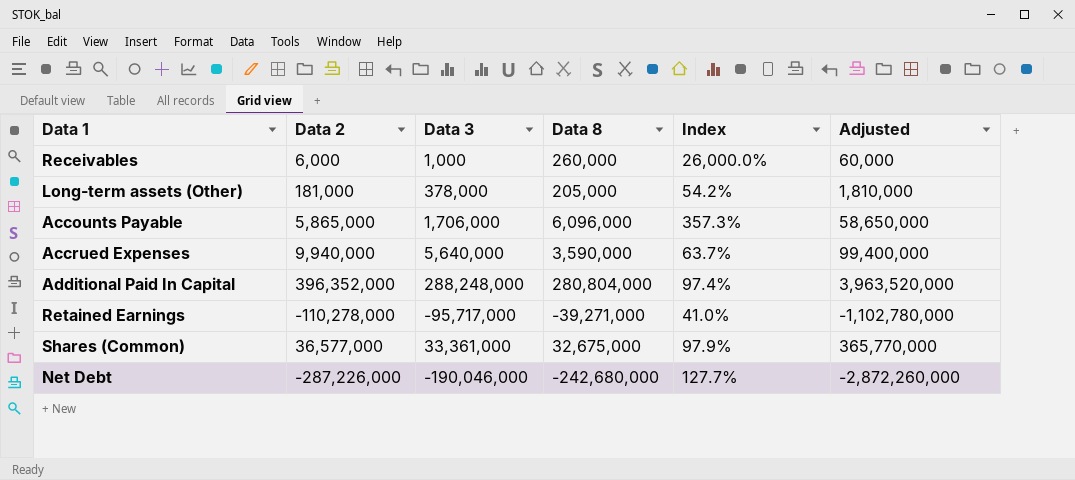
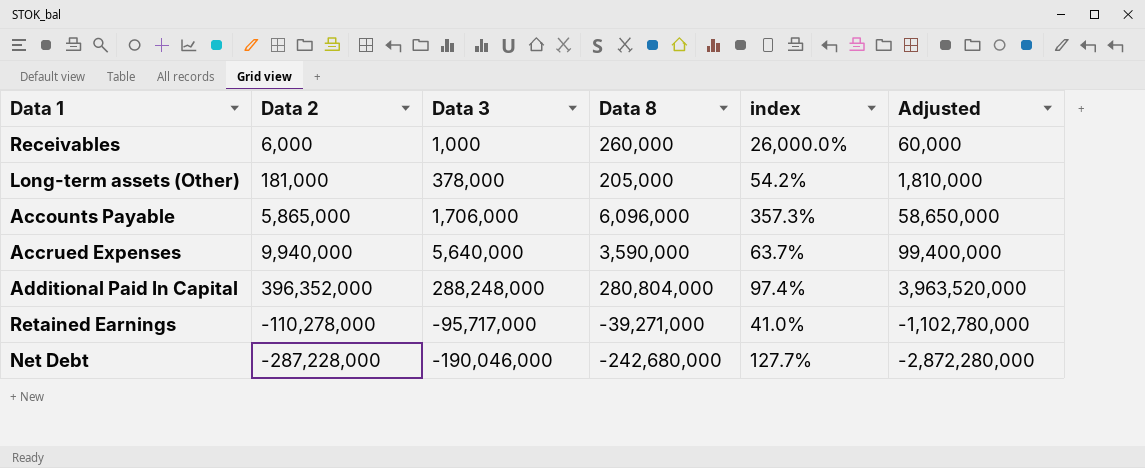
column name: Index -> index
row Shares (Common): 36,577,000 | 33,361,000 | 32,675,000 | 97.9% | 365,770,000 -> none
Net Debt | Data 2: -287,226,000 -> -287,228,000
Net Debt | Adjusted: -2,872,260,000 -> -2,872,280,000

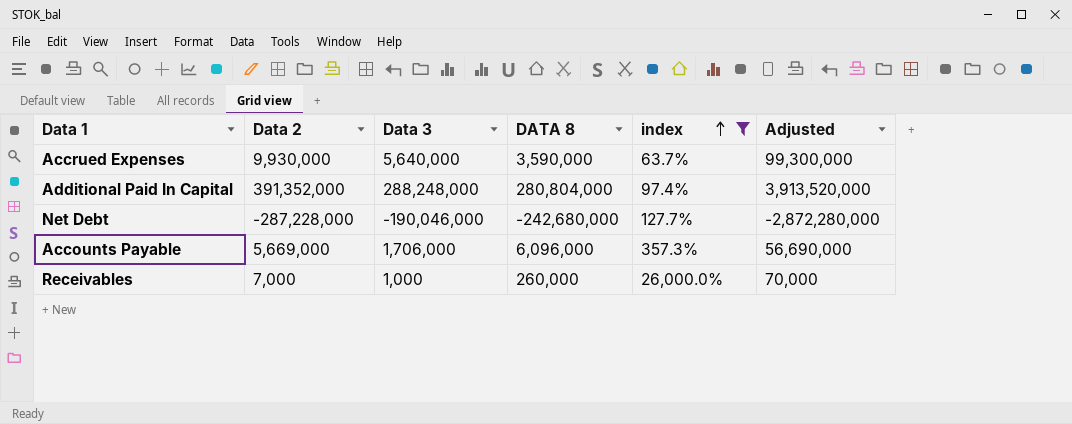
filter: none -> index >= 63.7%
row order: none -> index ascending
column name: Data 8 -> DATA 8
Accrued Expenses | Data 2: 9,940,000 -> 9,930,000
Accrued Expenses | Adjusted: 99,400,000 -> 99,300,000
Additional Paid In Capital | Data 2: 396,352,000 -> 391,352,000
Additional Paid In Capital | Adjusted: 3,963,520,000 -> 3,913,520,000
Accounts Payable | Data 2: 5,865,000 -> 5,669,000
Accounts Payable | Adjusted: 58,650,000 -> 56,690,000
Receivables | Data 2: 6,000 -> 7,000
Receivables | Adjusted: 60,000 -> 70,000

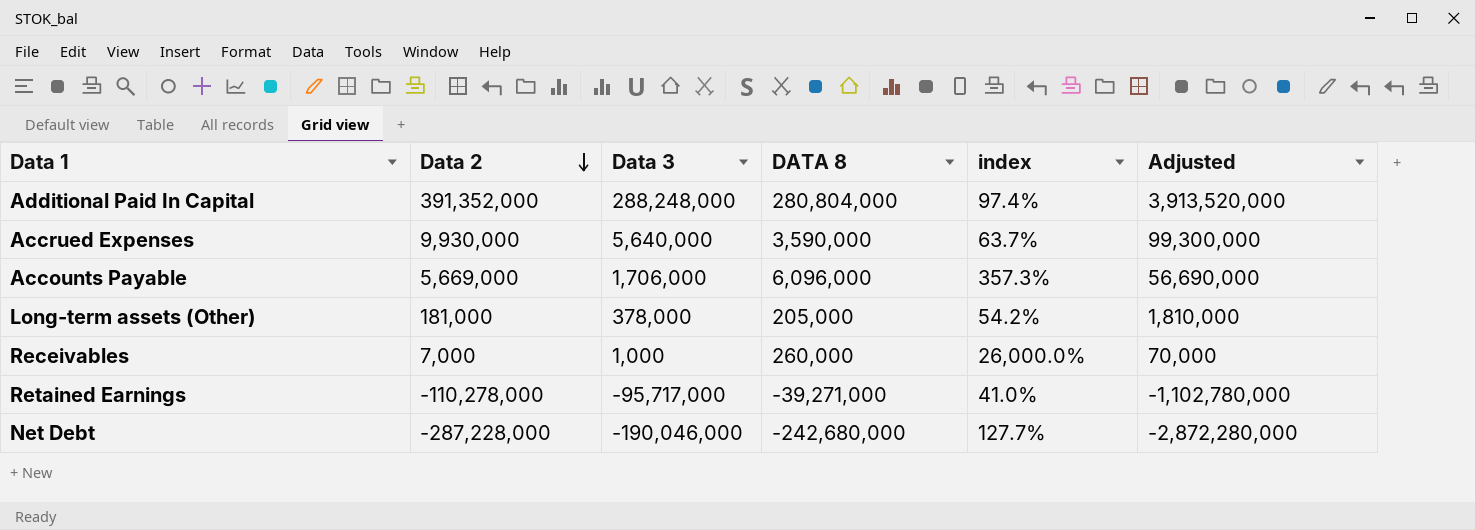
filter: index >= 63.7% -> none
row order: index ascending -> Data 2 descending

